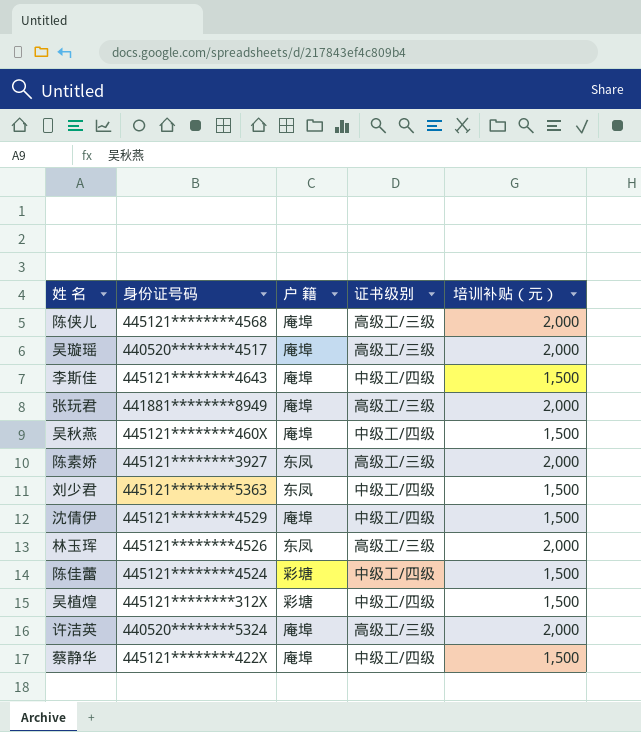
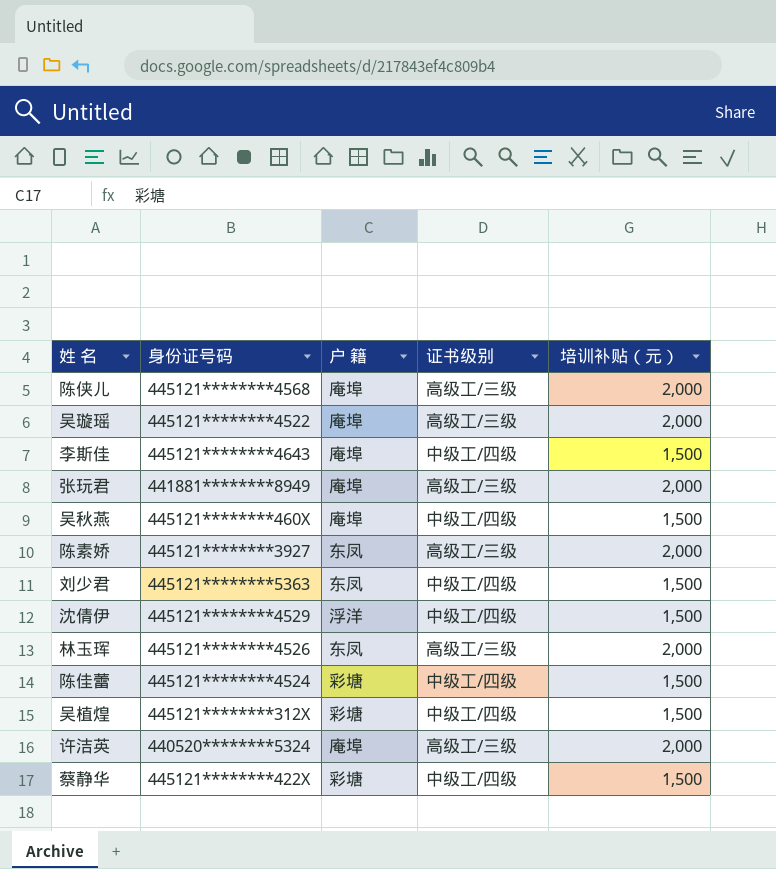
吴璇瑶 | 身份证号码: 440520********4517 -> 445121********4522
沈倩伊 | 户 籍: 庵埠 -> 浮洋
蔡静华 | 户 籍: 庵埠 -> 彩塘

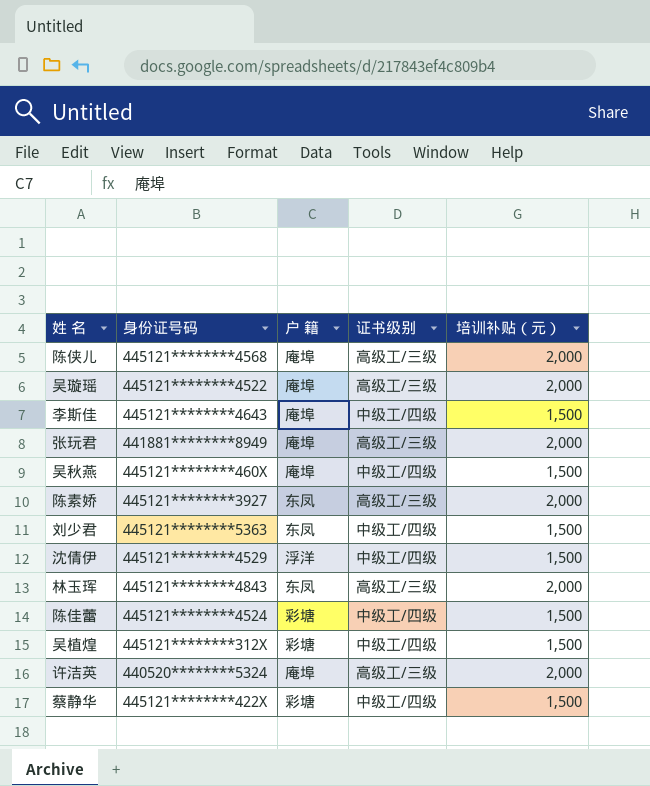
林玉珲 | 身份证号码: 445121********4526 -> 445121********4843

